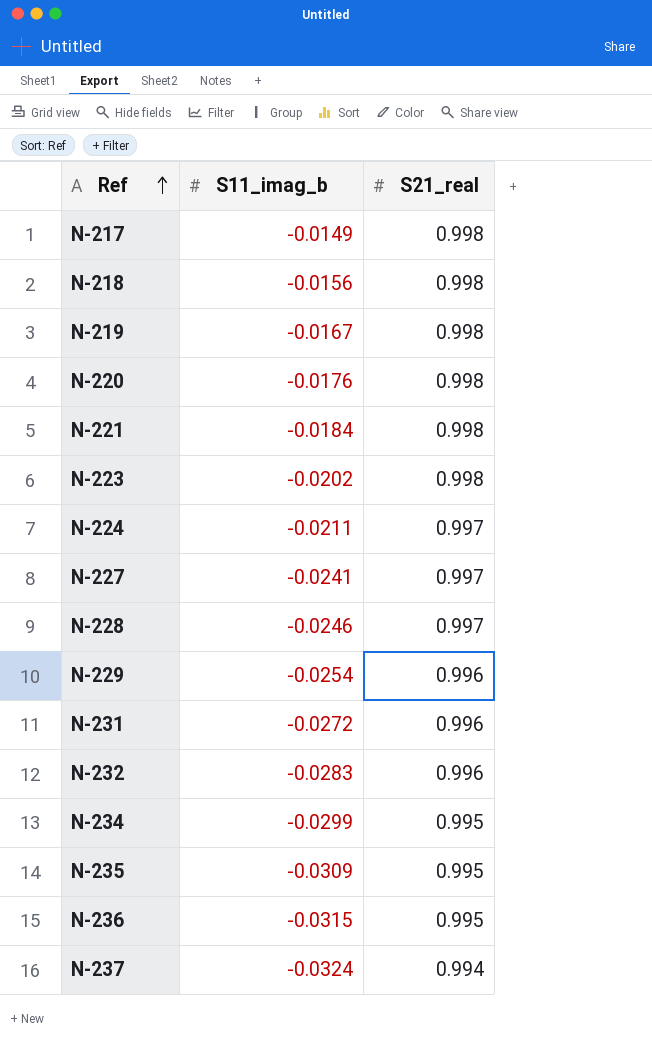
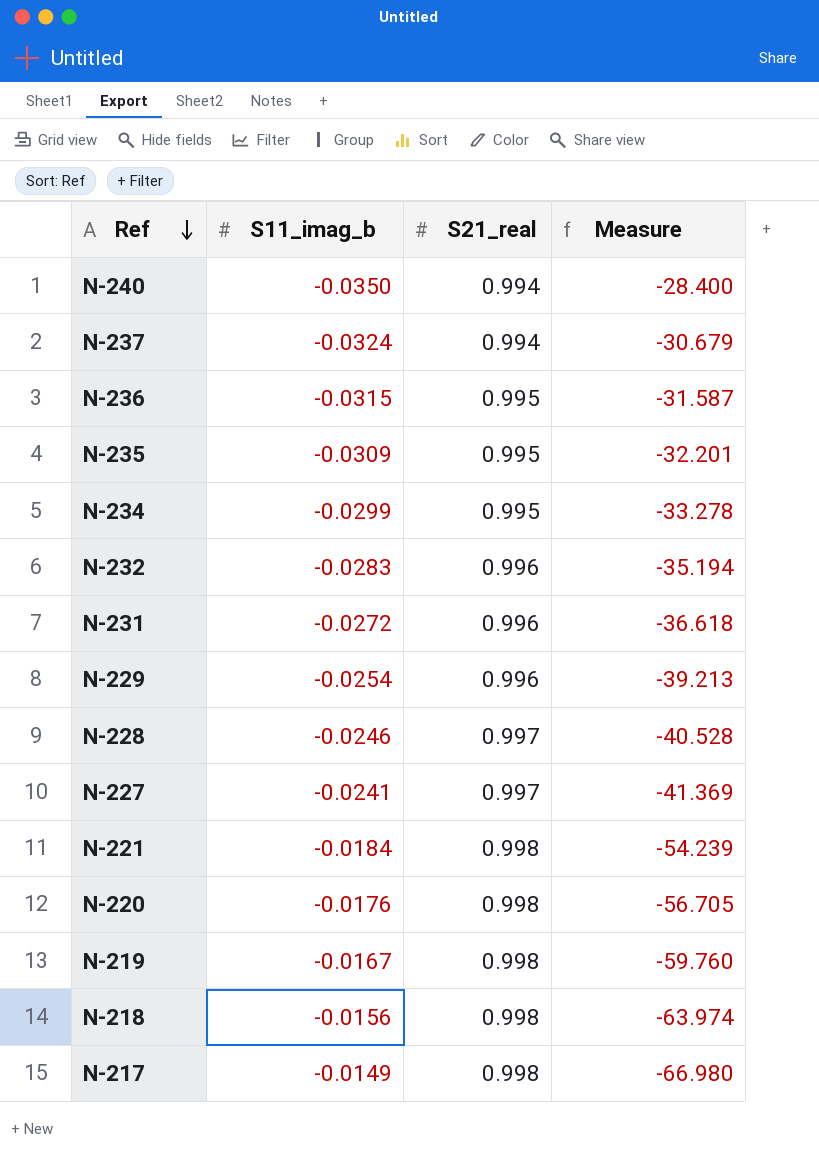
row order: Ref ascending -> Ref descending
column Measure | formula: none -> [S21_real] / [S11_imag_b]
row N-223: -0.0202 | 0.998 -> none
row N-224: -0.0211 | 0.997 -> none
row N-240: none -> -0.0350 | 0.994 | -28.400

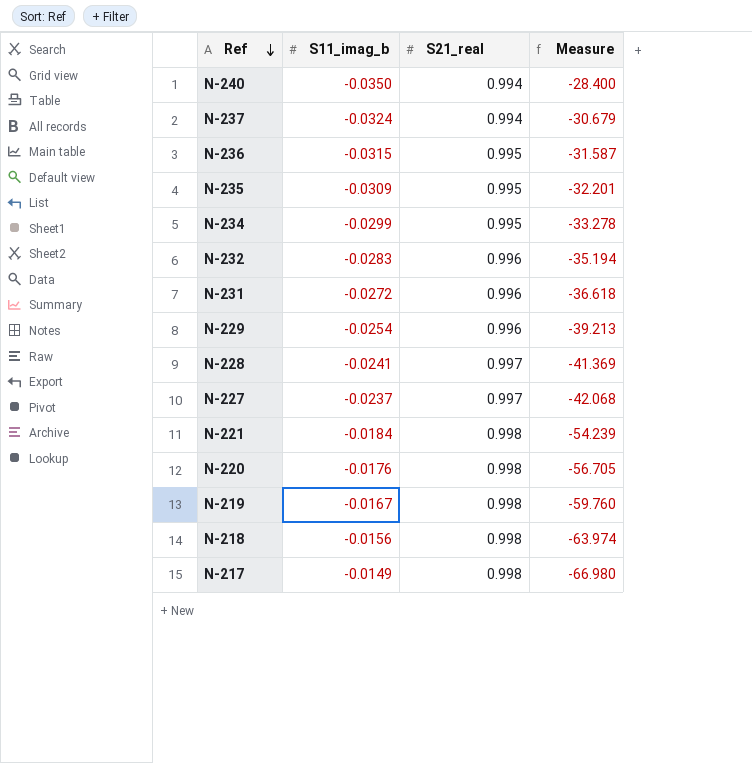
N-228 | S11_imag_b: -0.0246 -> -0.0241
N-228 | Measure: -40.528 -> -41.369
N-227 | S11_imag_b: -0.0241 -> -0.0237
N-227 | Measure: -41.369 -> -42.068

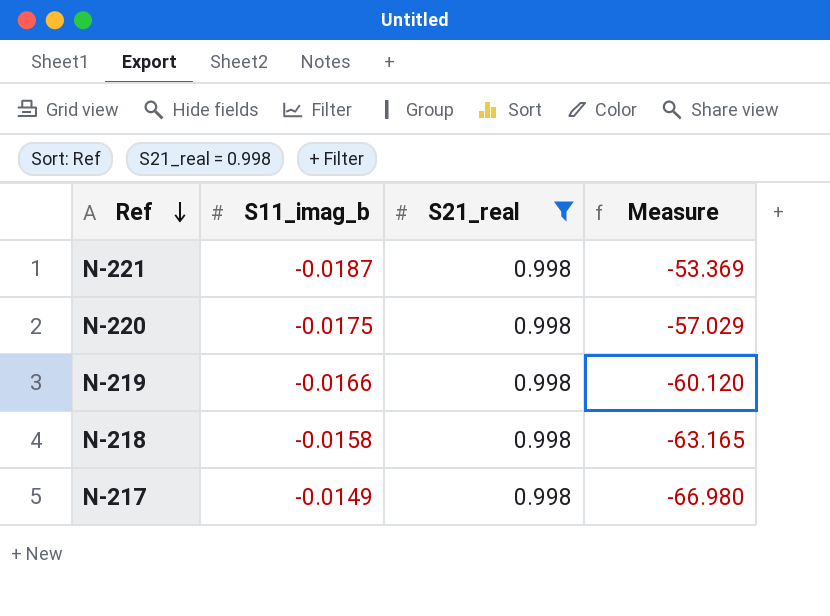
filter: none -> S21_real = 0.998
N-221 | S11_imag_b: -0.0184 -> -0.0187
N-221 | Measure: -54.239 -> -53.369
N-220 | S11_imag_b: -0.0176 -> -0.0175
N-220 | Measure: -56.705 -> -57.029
N-219 | S11_imag_b: -0.0167 -> -0.0166
N-219 | Measure: -59.760 -> -60.120
N-218 | S11_imag_b: -0.0156 -> -0.0158
N-218 | Measure: -63.974 -> -63.165

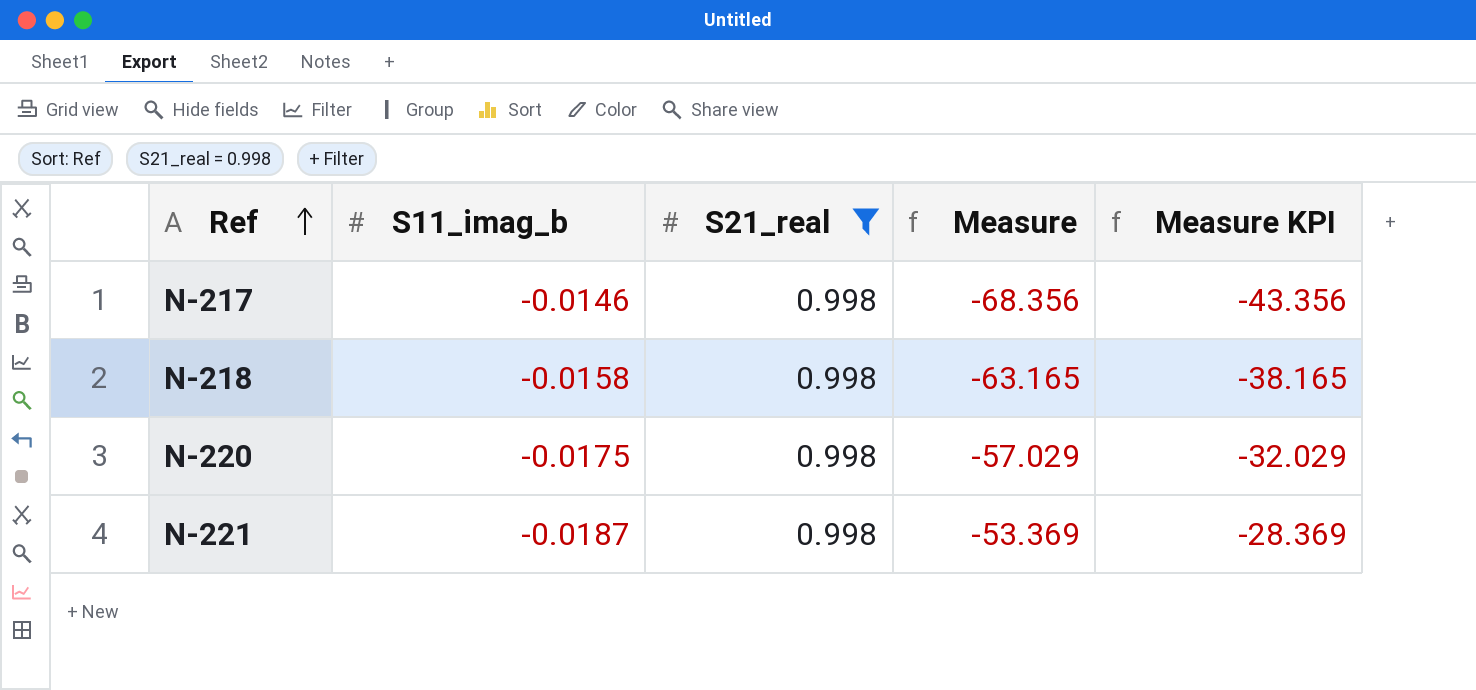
row order: Ref descending -> Ref ascending
column Measure KPI | formula: none -> [Measure] + 25
row N-219: -0.0166 | 0.998 | -60.120 -> none
N-217 | S11_imag_b: -0.0149 -> -0.0146
N-217 | Measure: -66.980 -> -68.356

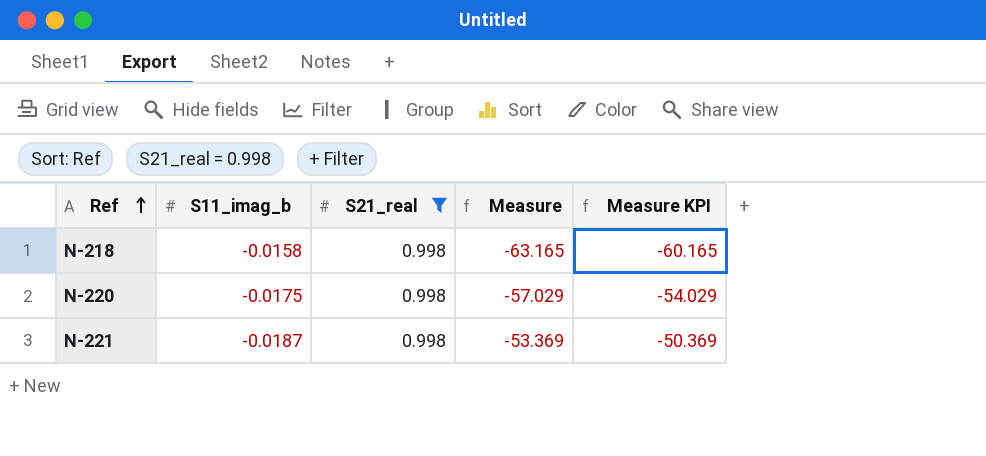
column Measure KPI | formula: [Measure] + 25 -> [Measure] + 3
row N-217: -0.0146 | 0.998 | -68.356 | -43.356 -> none

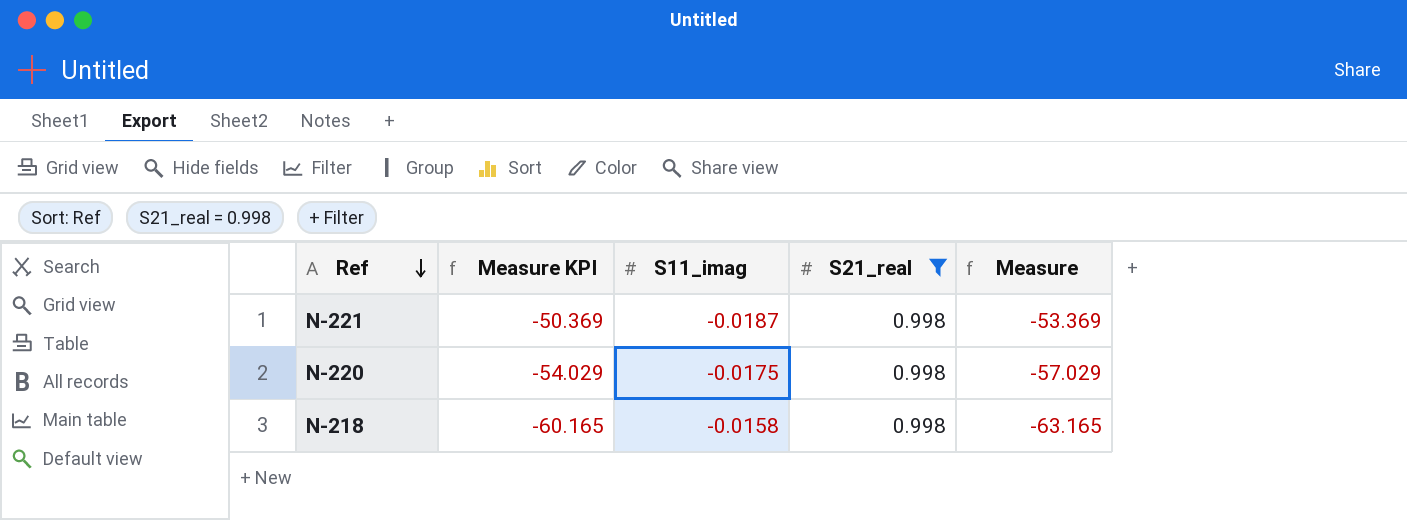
row order: Ref ascending -> Ref descending
column Measure KPI | position: 5 -> 2
column name: S11_imag_b -> S11_imag

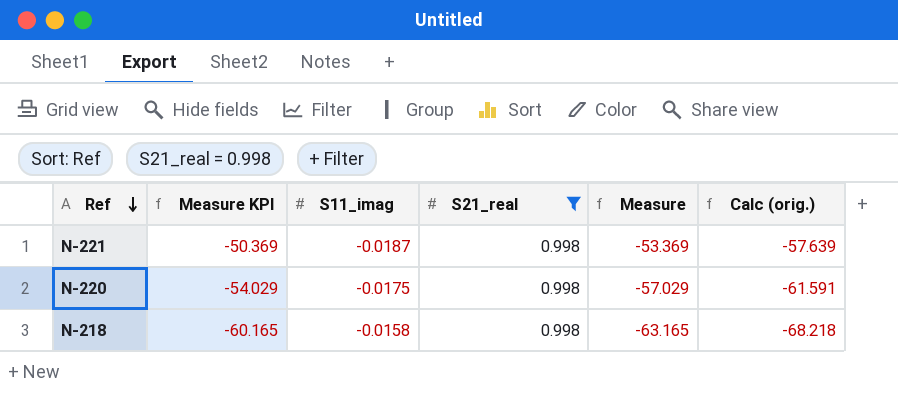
column Calc (orig.) | formula: none -> [Measure] * 1.08

